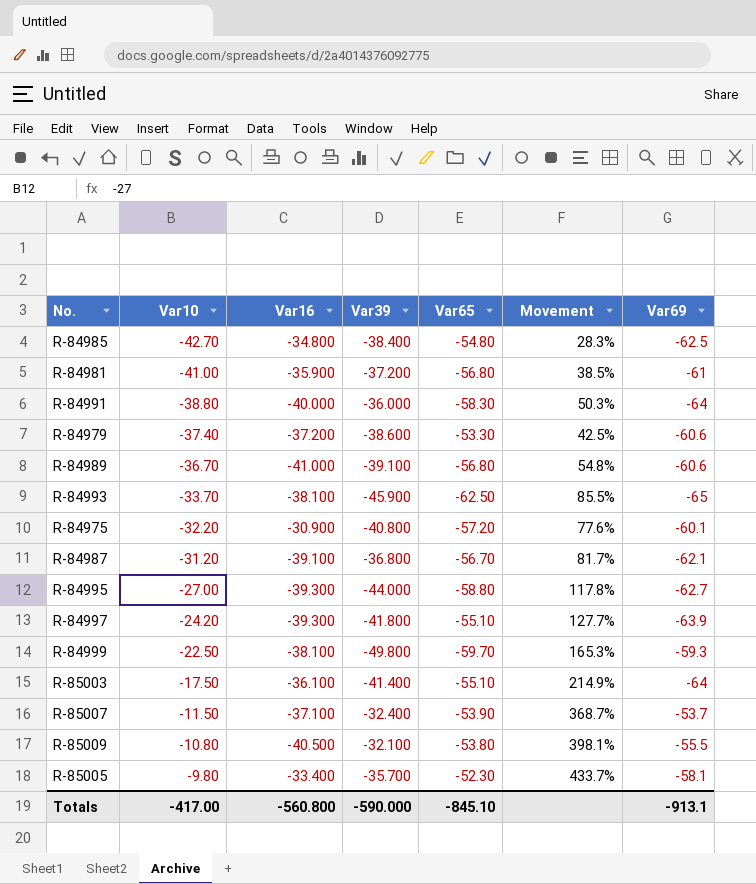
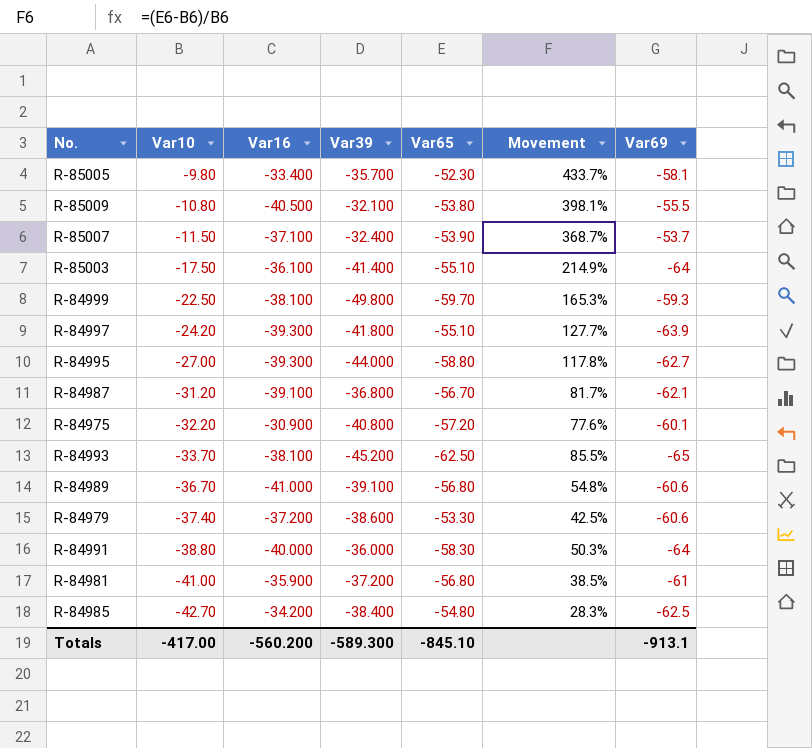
row order: Var10 ascending -> Var10 descending
R-84993 | Var39: -45.900 -> -45.200
R-84985 | Var16: -34.800 -> -34.200
Totals | Var16: -560.800 -> -560.200
Totals | Var39: -590.000 -> -589.300

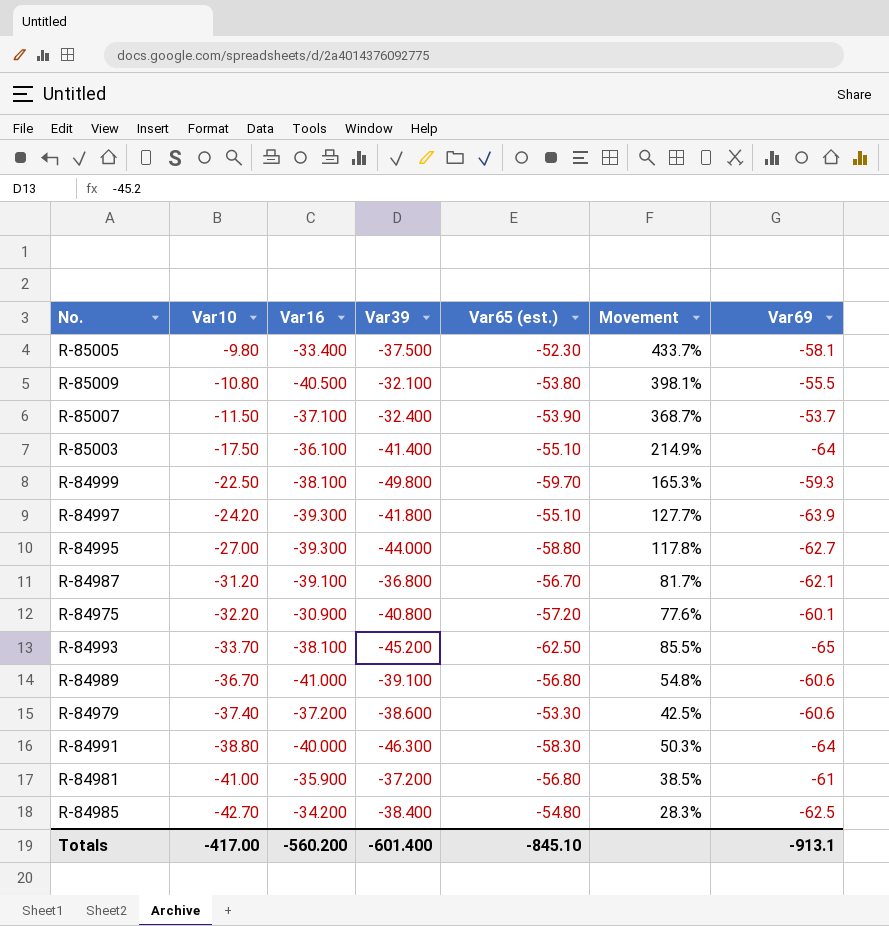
column name: Var65 -> Var65 (est.)
R-85005 | Var39: -35.700 -> -37.500
R-84991 | Var39: -36.000 -> -46.300
Totals | Var39: -589.300 -> -601.400

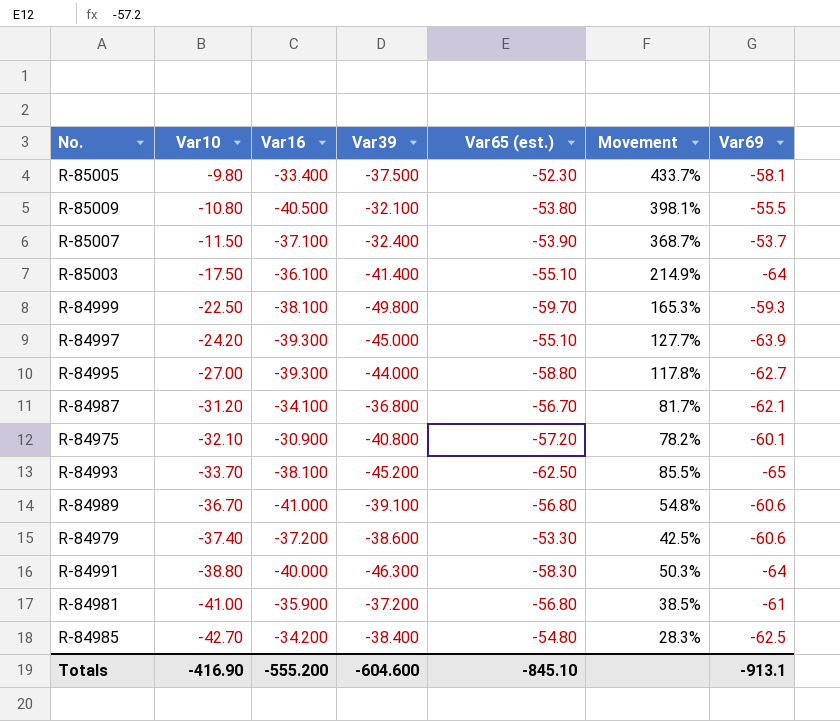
R-84997 | Var39: -41.800 -> -45.000
R-84987 | Var16: -39.100 -> -34.100
R-84975 | Var10: -32.20 -> -32.10
R-84975 | Movement: 77.6% -> 78.2%
Totals | Var10: -417.00 -> -416.90
Totals | Var16: -560.200 -> -555.200
Totals | Var39: -601.400 -> -604.600

